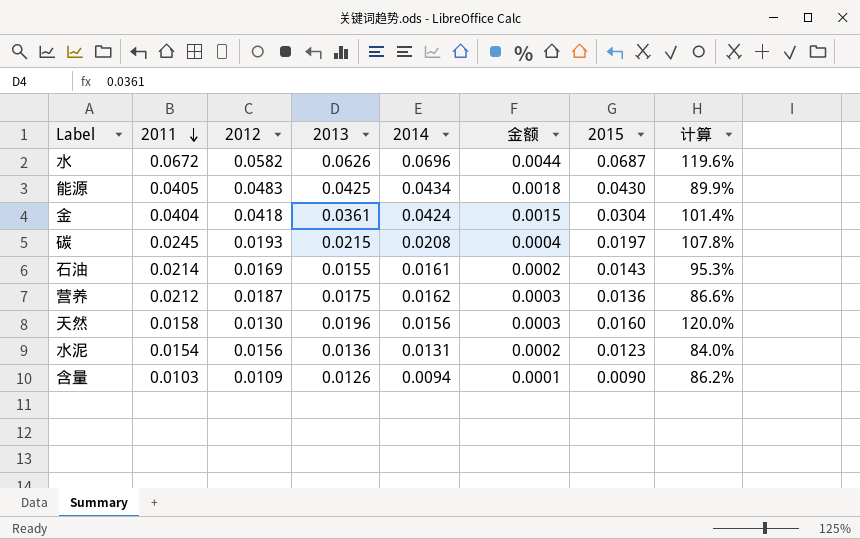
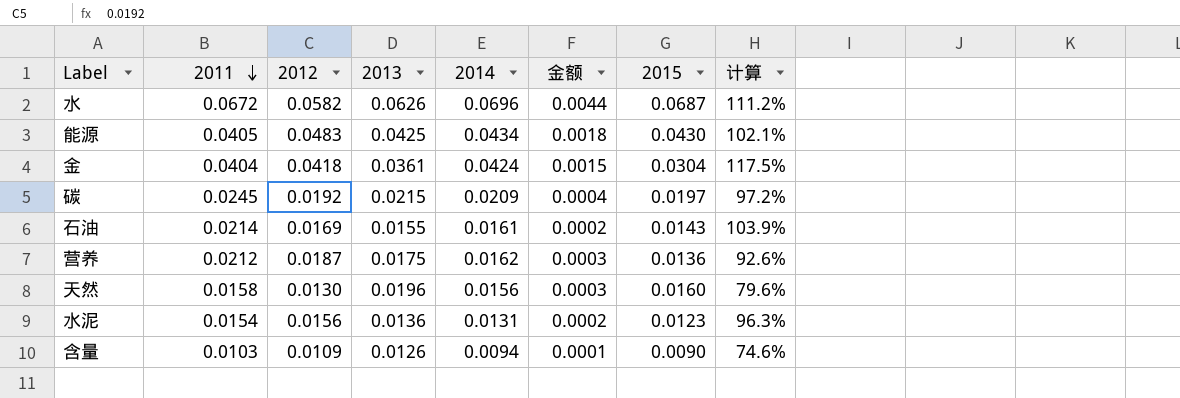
column 计算 | formula: [2014] / [2012] -> [2014] / [2013]
碳 | 2012: 0.0193 -> 0.0192
碳 | 2014: 0.0208 -> 0.0209

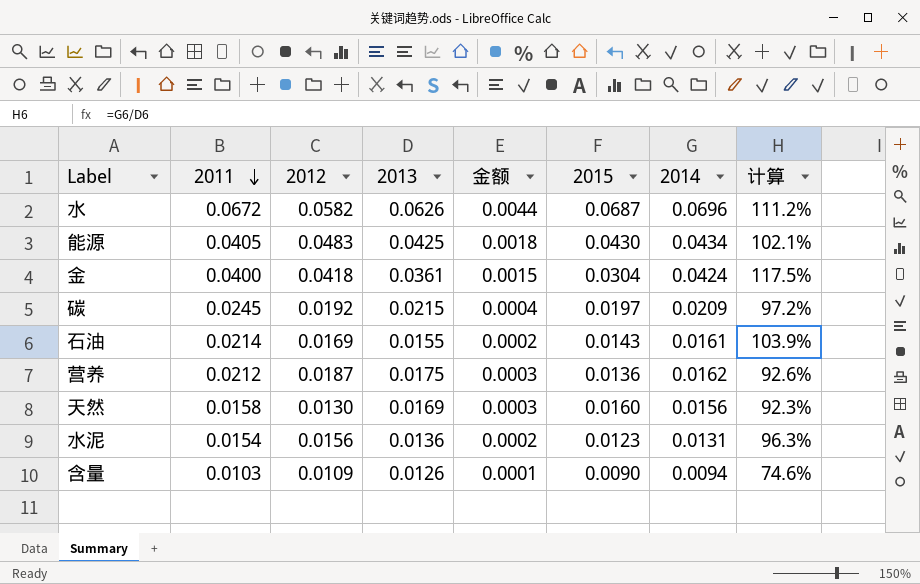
column 2014 | position: 5 -> 7
金 | 2011: 0.0404 -> 0.0400
天然 | 2013: 0.0196 -> 0.0169
天然 | 计算: 79.6% -> 92.3%

